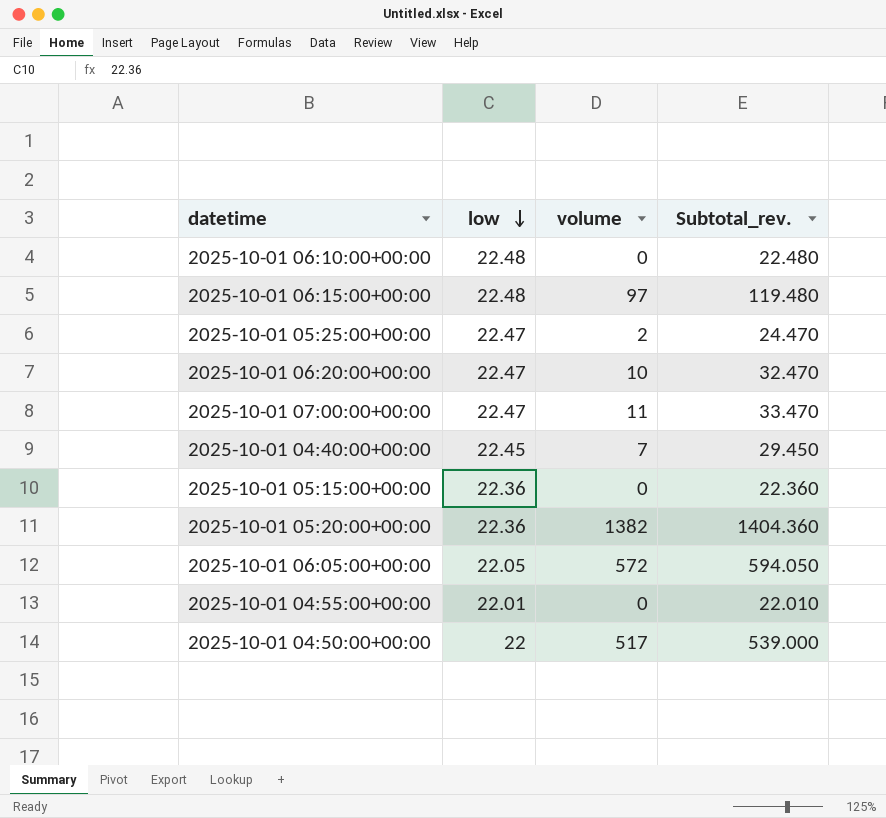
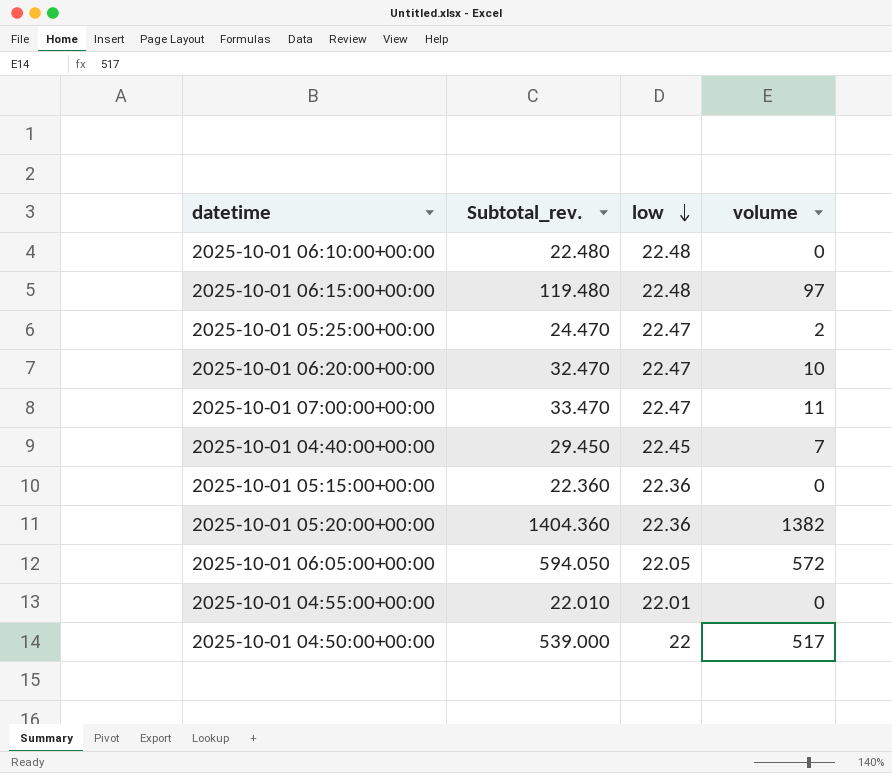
column Subtotal_rev. | position: 4 -> 2

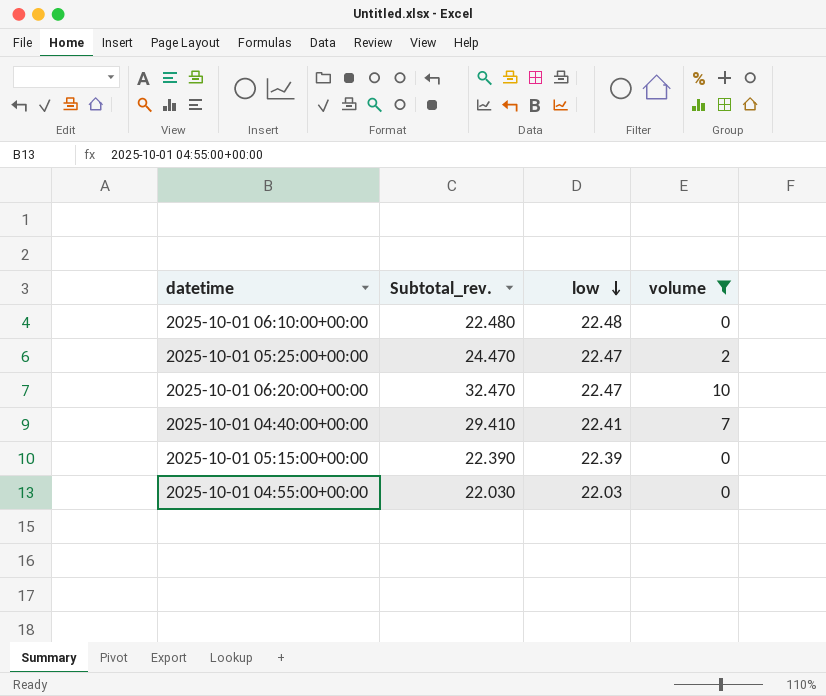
filter: none -> volume <= 10
2025-10-01 04:40:00+00:00 | Subtotal_rev.: 29.450 -> 29.410
2025-10-01 04:40:00+00:00 | low: 22.45 -> 22.41
2025-10-01 05:15:00+00:00 | Subtotal_rev.: 22.360 -> 22.390
2025-10-01 05:15:00+00:00 | low: 22.36 -> 22.39
2025-10-01 04:55:00+00:00 | Subtotal_rev.: 22.010 -> 22.030
2025-10-01 04:55:00+00:00 | low: 22.01 -> 22.03

